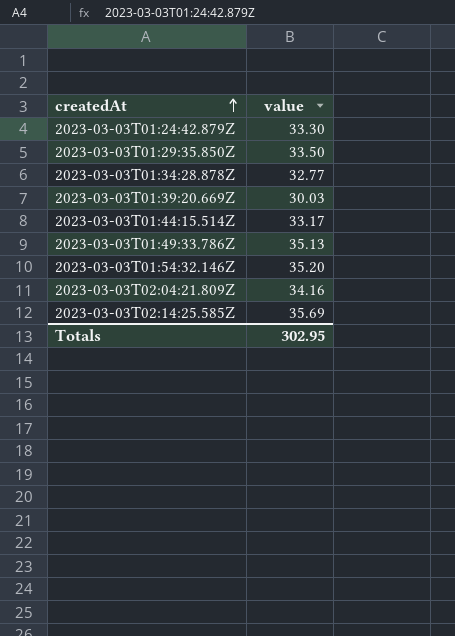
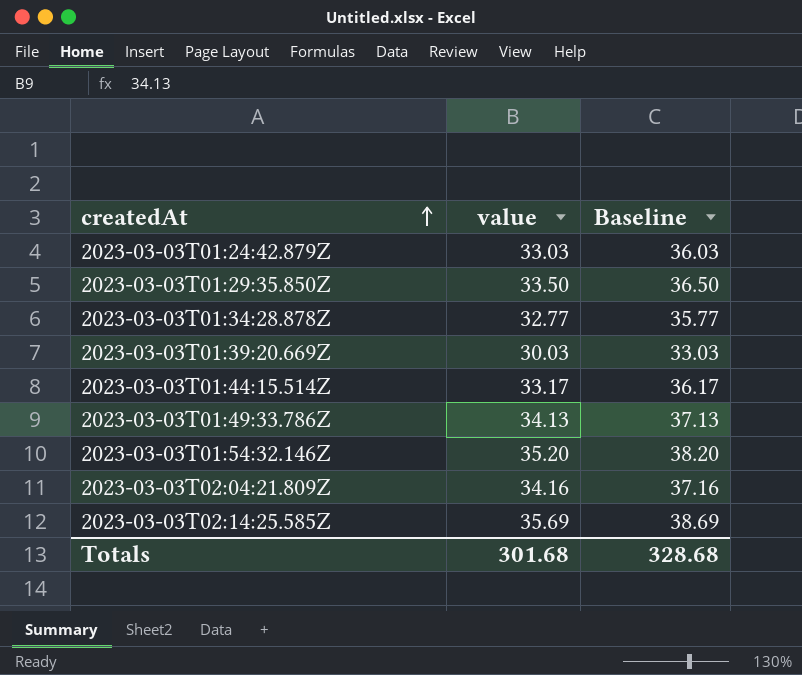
column Baseline | formula: none -> [value] + 3
2023-03-03T01:24:42.879Z | value: 33.30 -> 33.03
2023-03-03T01:49:33.786Z | value: 35.13 -> 34.13
Totals | value: 302.95 -> 301.68

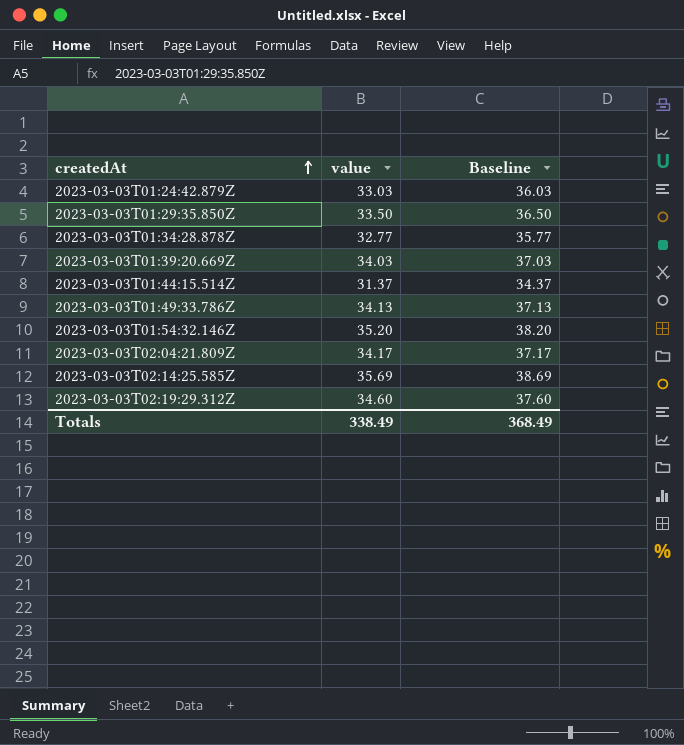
2023-03-03T01:39:20.669Z | value: 30.03 -> 34.03
2023-03-03T01:39:20.669Z | Baseline: 33.03 -> 37.03
2023-03-03T01:44:15.514Z | value: 33.17 -> 31.37
2023-03-03T01:44:15.514Z | Baseline: 36.17 -> 34.37
2023-03-03T02:04:21.809Z | value: 34.16 -> 34.17
2023-03-03T02:04:21.809Z | Baseline: 37.16 -> 37.17
row 2023-03-03T02:19:29.312Z: none -> 34.60 | 37.60
Totals | value: 301.68 -> 338.49
Totals | Baseline: 328.68 -> 368.49

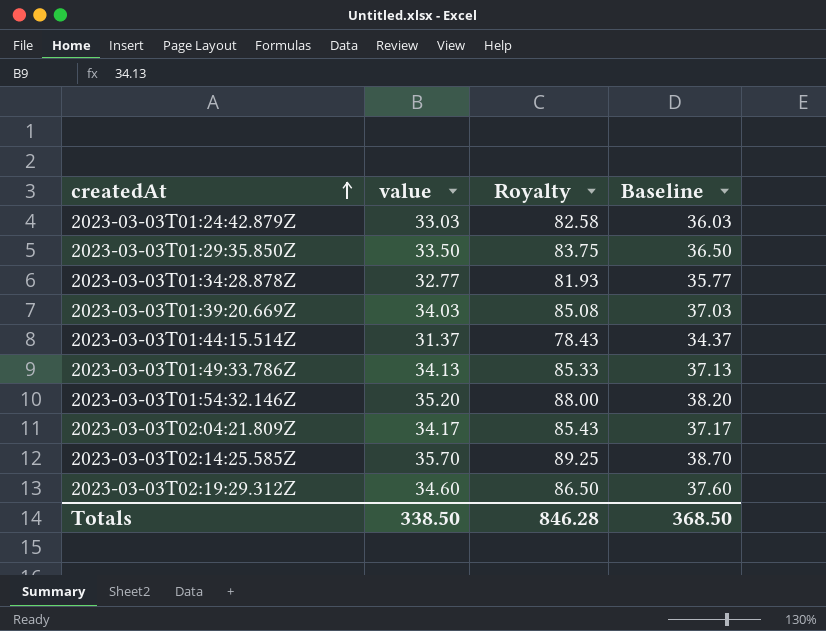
column Royalty | formula: none -> [value] * 2.5
2023-03-03T02:14:25.585Z | value: 35.69 -> 35.70
2023-03-03T02:14:25.585Z | Baseline: 38.69 -> 38.70
Totals | value: 338.49 -> 338.50
Totals | Baseline: 368.49 -> 368.50

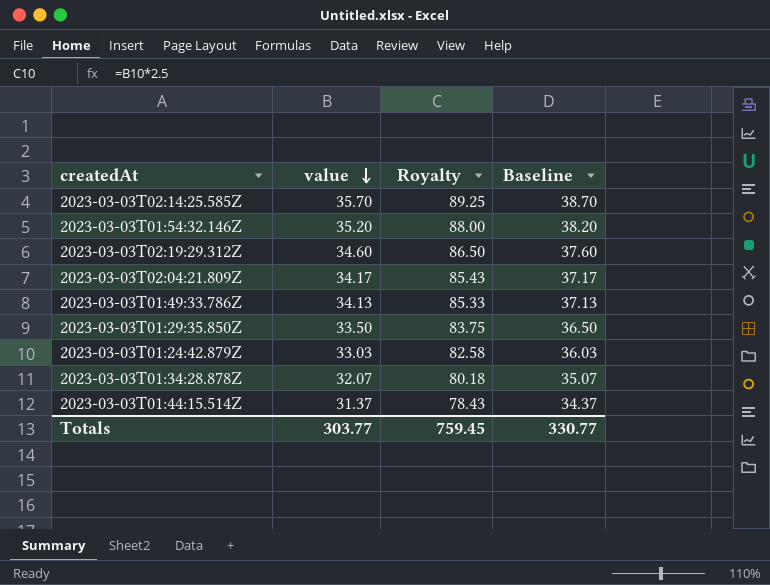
row order: createdAt ascending -> value descending
row 2023-03-03T01:39:20.669Z: 34.03 | 85.08 | 37.03 -> none
2023-03-03T01:34:28.878Z | value: 32.77 -> 32.07
2023-03-03T01:34:28.878Z | Royalty: 81.93 -> 80.18
2023-03-03T01:34:28.878Z | Baseline: 35.77 -> 35.07
Totals | value: 338.50 -> 303.77
Totals | Royalty: 846.28 -> 759.45
Totals | Baseline: 368.50 -> 330.77

